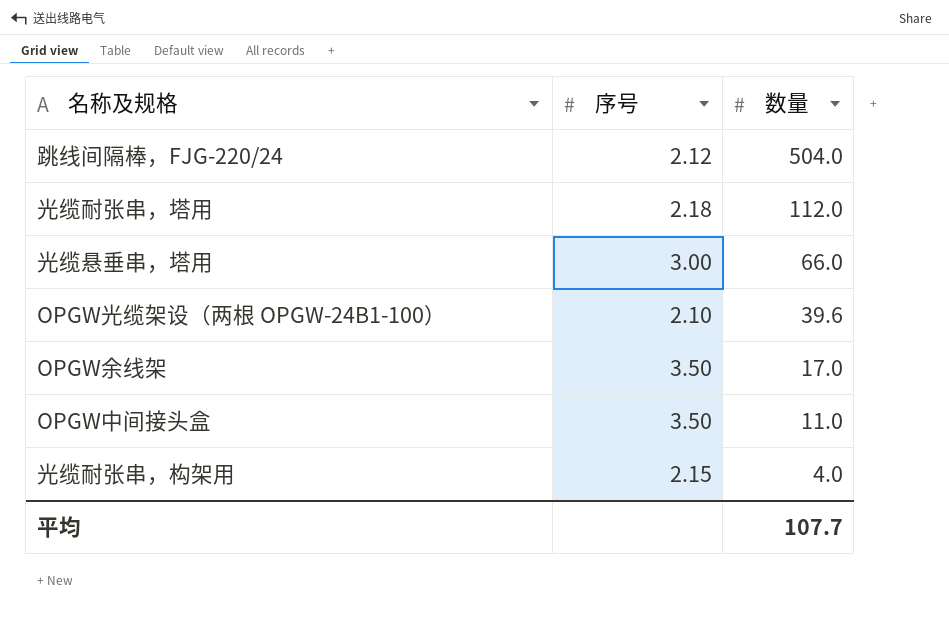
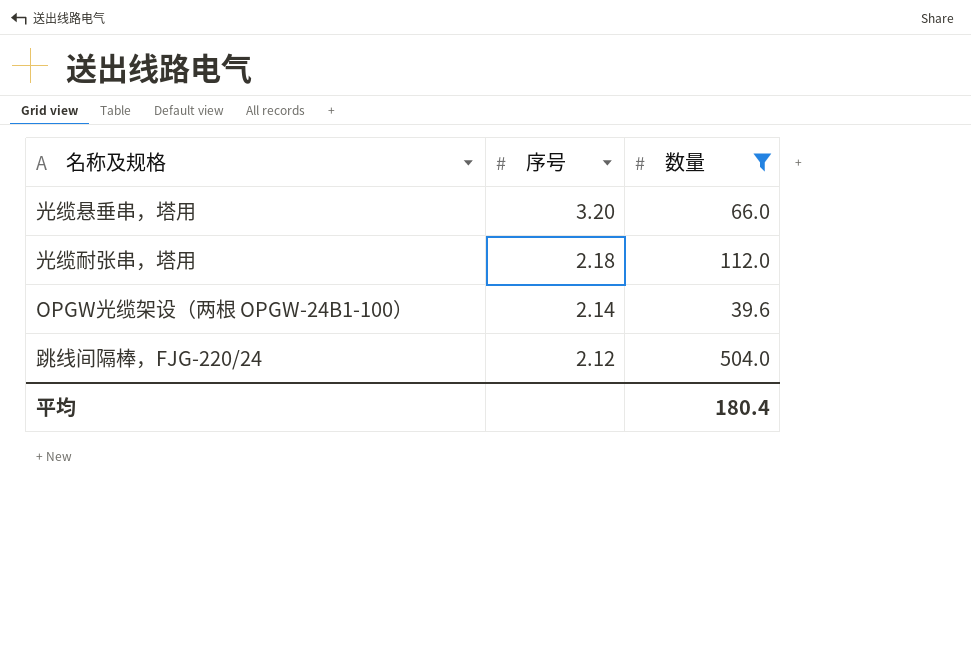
filter: none -> 数量 >= 39.6
row order: 数量 descending -> 序号 descending
光缆悬垂串，塔用 | 序号: 3.00 -> 3.20
OPGW光缆架设（两根 OPGW-24B1-100） | 序号: 2.10 -> 2.14
平均 | 数量: 107.7 -> 180.4

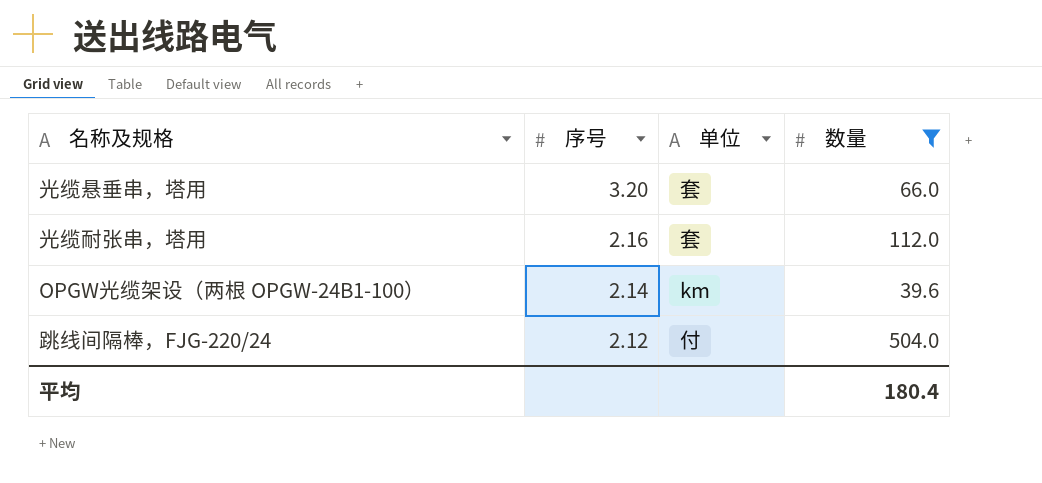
column 单位 | position: none -> 3
光缆耐张串，塔用 | 序号: 2.18 -> 2.16

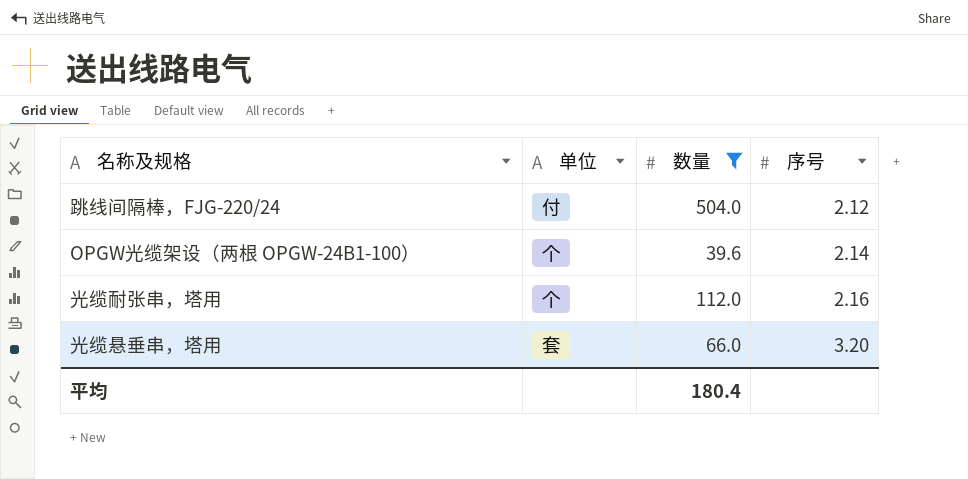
row order: 序号 descending -> 序号 ascending
column 序号 | position: 2 -> 4
OPGW光缆架设（两根 OPGW-24B1-100） | 单位: km -> 个
光缆耐张串，塔用 | 单位: 套 -> 个

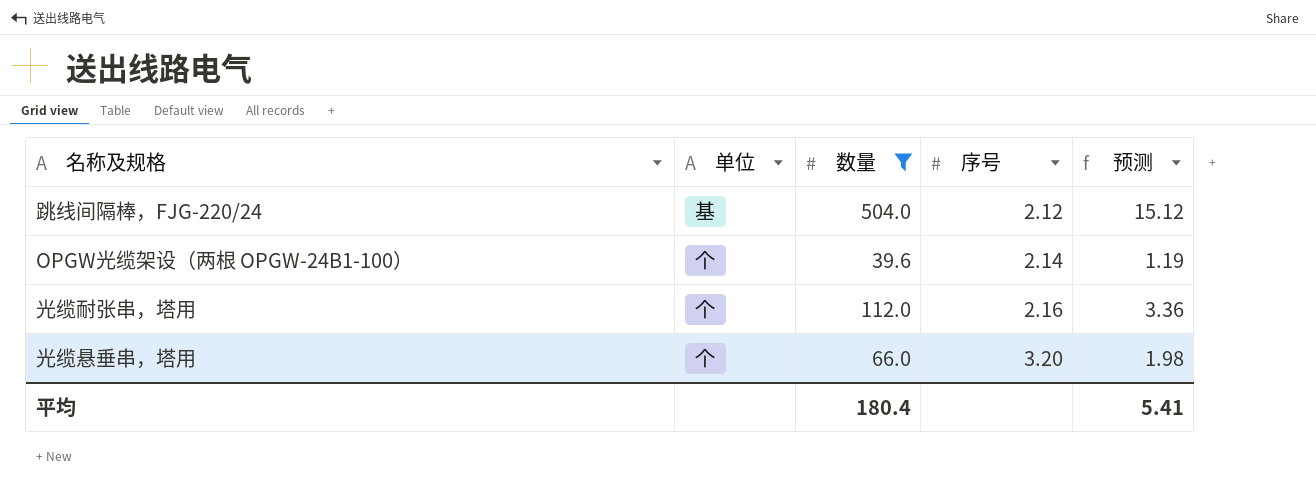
column 预测 | formula: none -> [数量] * 0.03
跳线间隔棒，FJG-220/24 | 单位: 付 -> 基
光缆悬垂串，塔用 | 单位: 套 -> 个

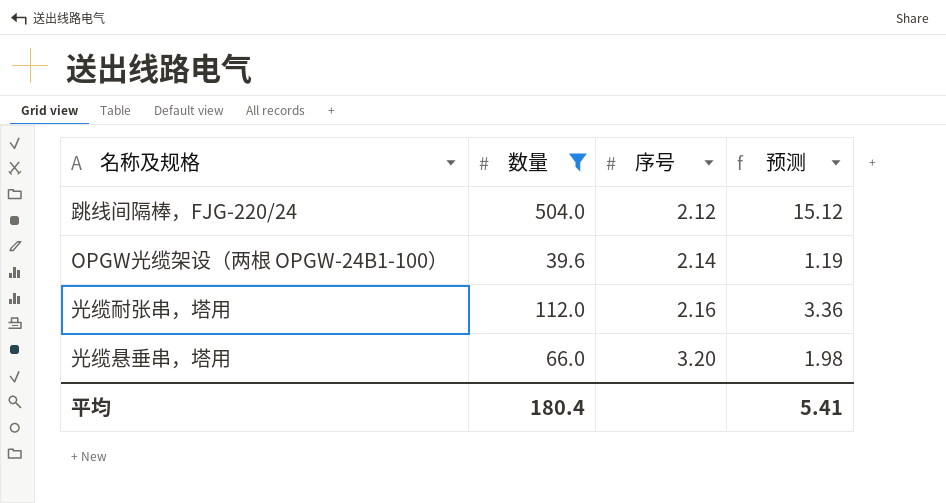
column 单位 | position: 2 -> none

